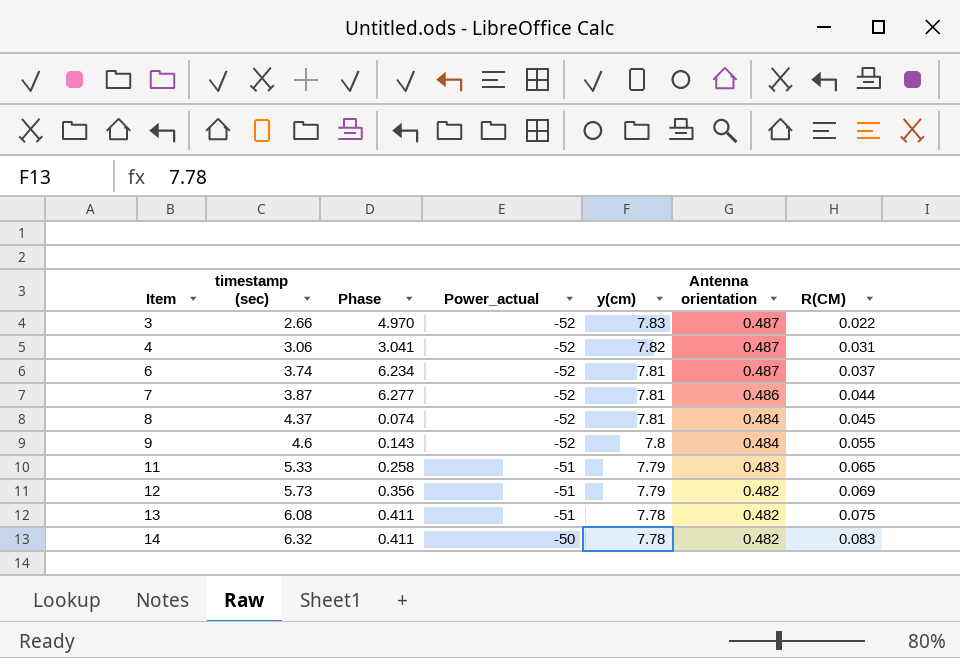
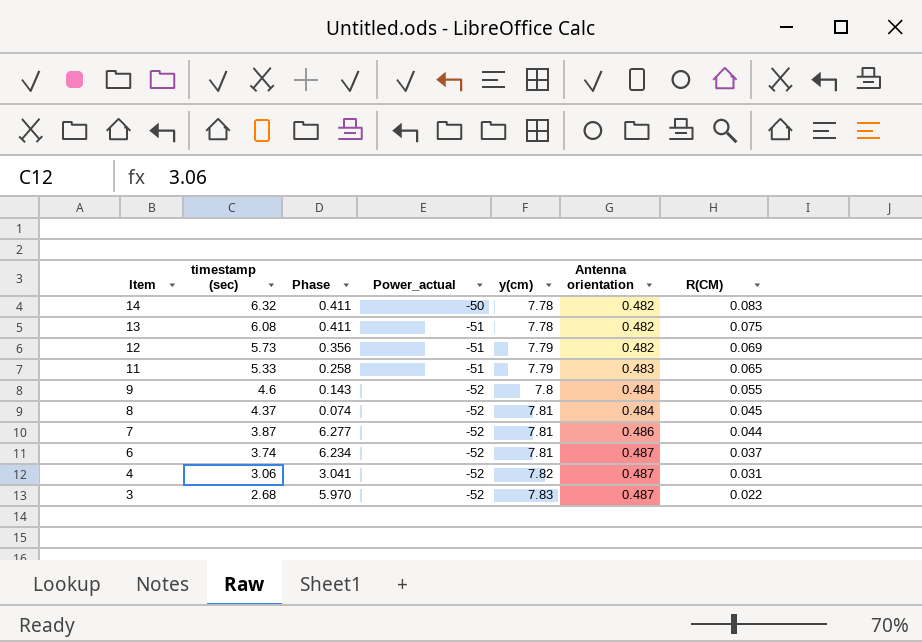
row order: Item ascending -> Item descending
3 | timestamp (sec): 2.66 -> 2.68
3 | Phase: 4.970 -> 5.970

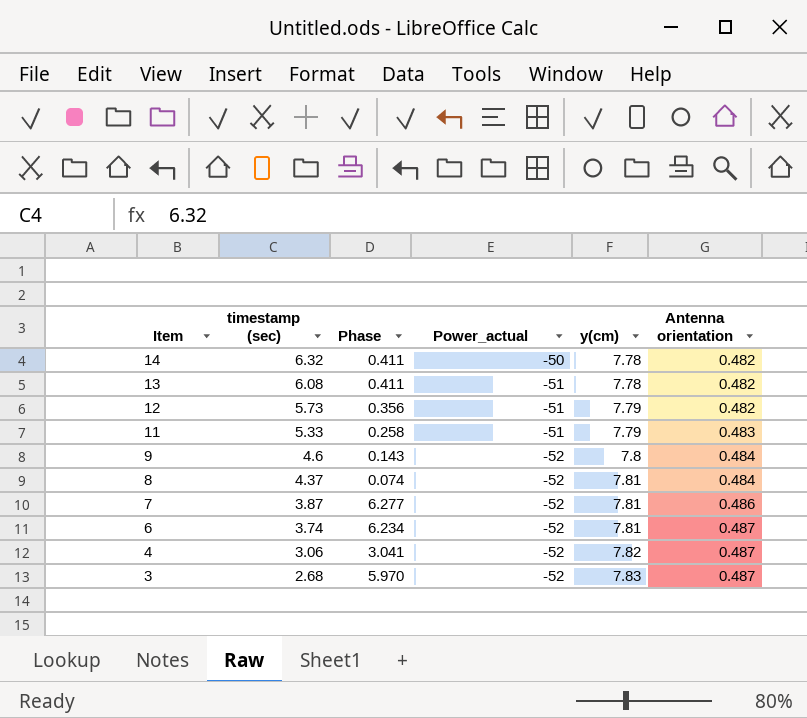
column R(CM) | position: 7 -> none

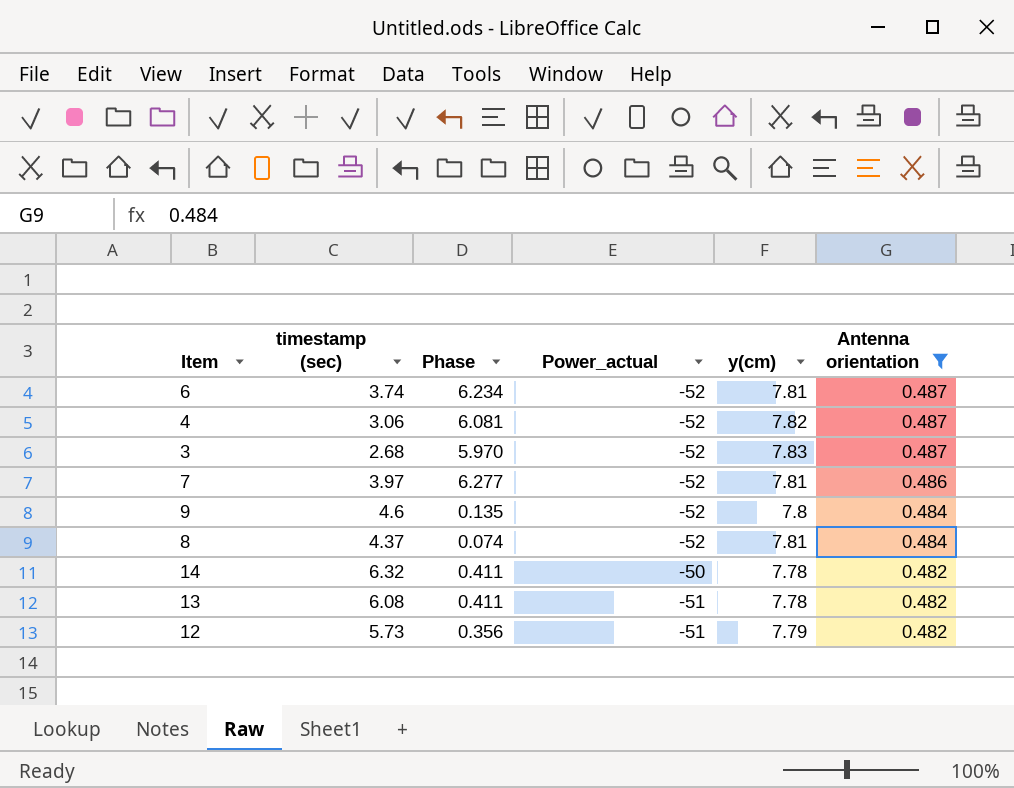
filter: none -> Antenna orientation != 0.483
row order: Item descending -> Antenna orientation descending
4 | Phase: 3.041 -> 6.081
7 | timestamp (sec): 3.87 -> 3.97
9 | Phase: 0.143 -> 0.135

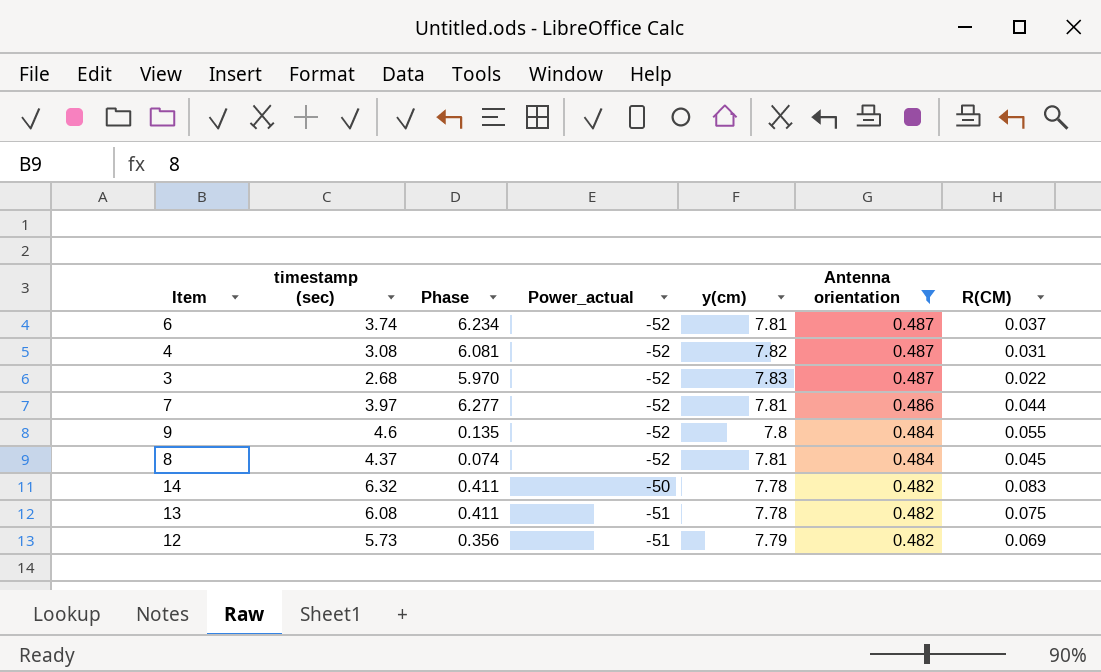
column R(CM) | position: none -> 7
4 | timestamp (sec): 3.06 -> 3.08

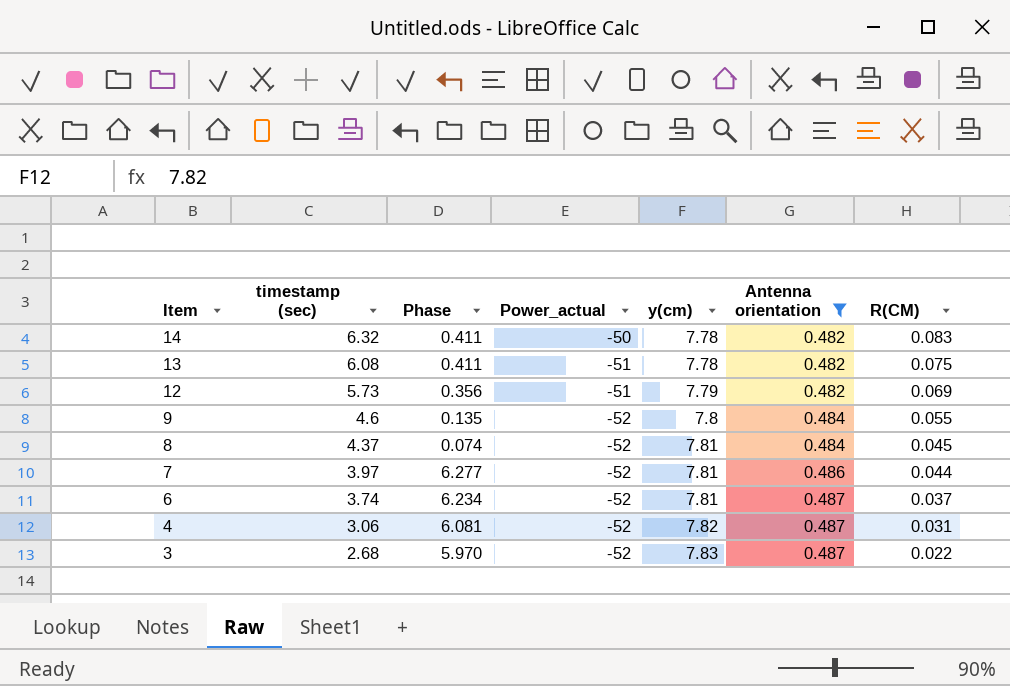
row order: Antenna orientation descending -> Item descending
4 | timestamp (sec): 3.08 -> 3.06

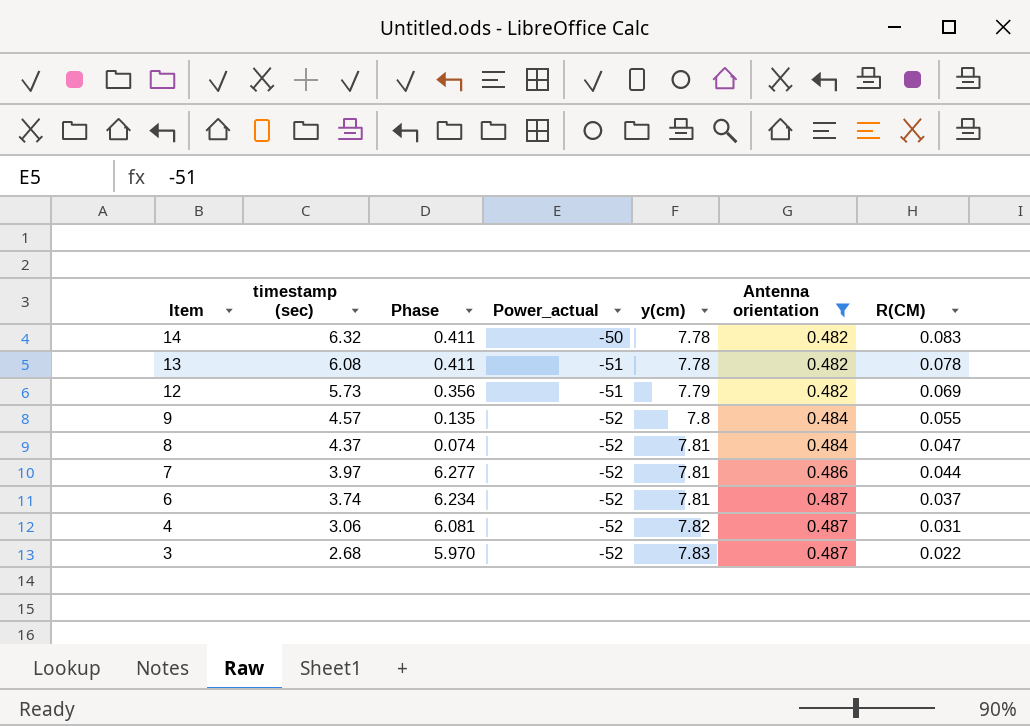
13 | R(CM): 0.075 -> 0.078
9 | timestamp (sec): 4.6 -> 4.57
8 | R(CM): 0.045 -> 0.047

